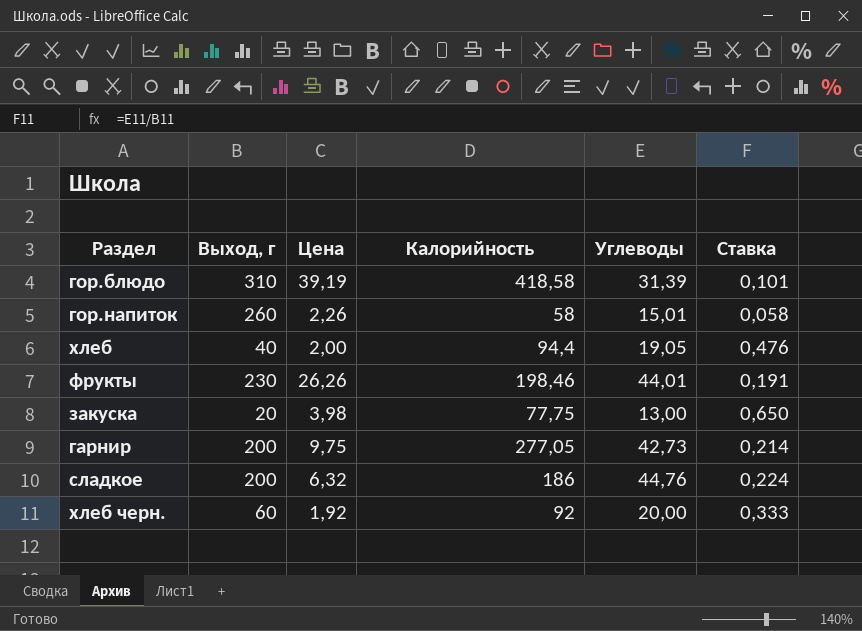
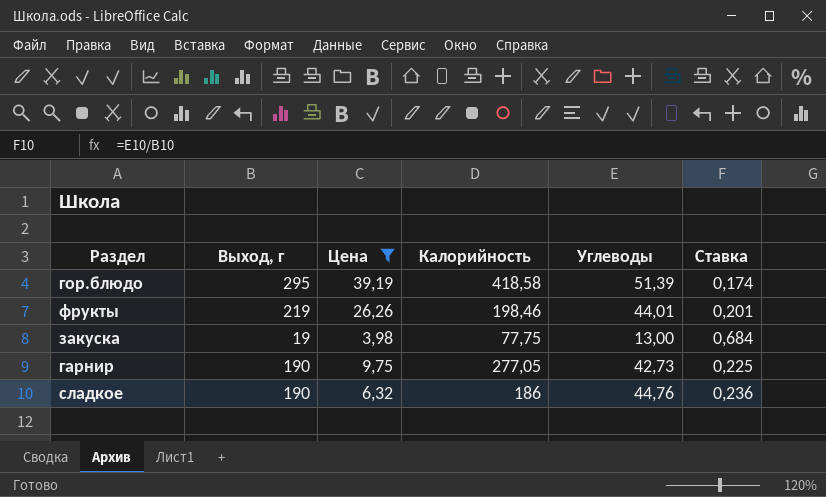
filter: none -> Цена >= 3,98
гор.блюдо | Выход, г: 310 -> 295
гор.блюдо | Углеводы: 31,39 -> 51,39
гор.блюдо | Ставка: 0,101 -> 0,174
фрукты | Выход, г: 230 -> 219
фрукты | Ставка: 0,191 -> 0,201
закуска | Выход, г: 20 -> 19
закуска | Ставка: 0,650 -> 0,684
гарнир | Выход, г: 200 -> 190
гарнир | Ставка: 0,214 -> 0,225
сладкое | Выход, г: 200 -> 190
сладкое | Ставка: 0,224 -> 0,236

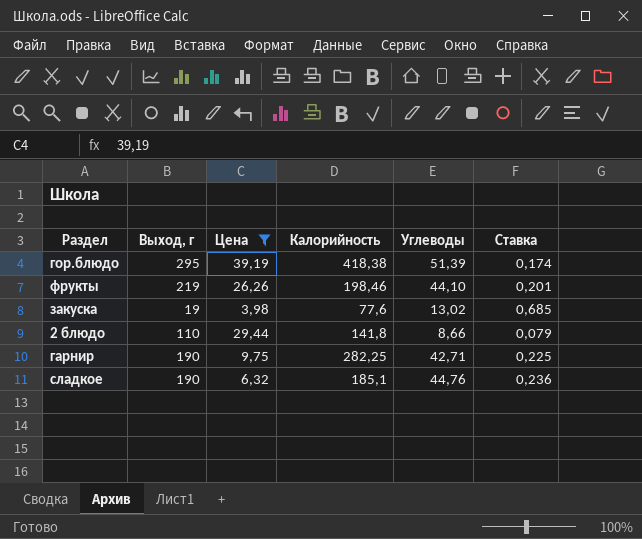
гор.блюдо | Калорийность: 418,58 -> 418,38
фрукты | Углеводы: 44,01 -> 44,10
закуска | Калорийность: 77,75 -> 77,6
закуска | Углеводы: 13,00 -> 13,02
закуска | Ставка: 0,684 -> 0,685
row 2 блюдо: none -> 110 | 29,44 | 141,8 | 8,66 | 0,079
гарнир | Калорийность: 277,05 -> 282,25
гарнир | Углеводы: 42,73 -> 42,71
сладкое | Калорийность: 186 -> 185,1

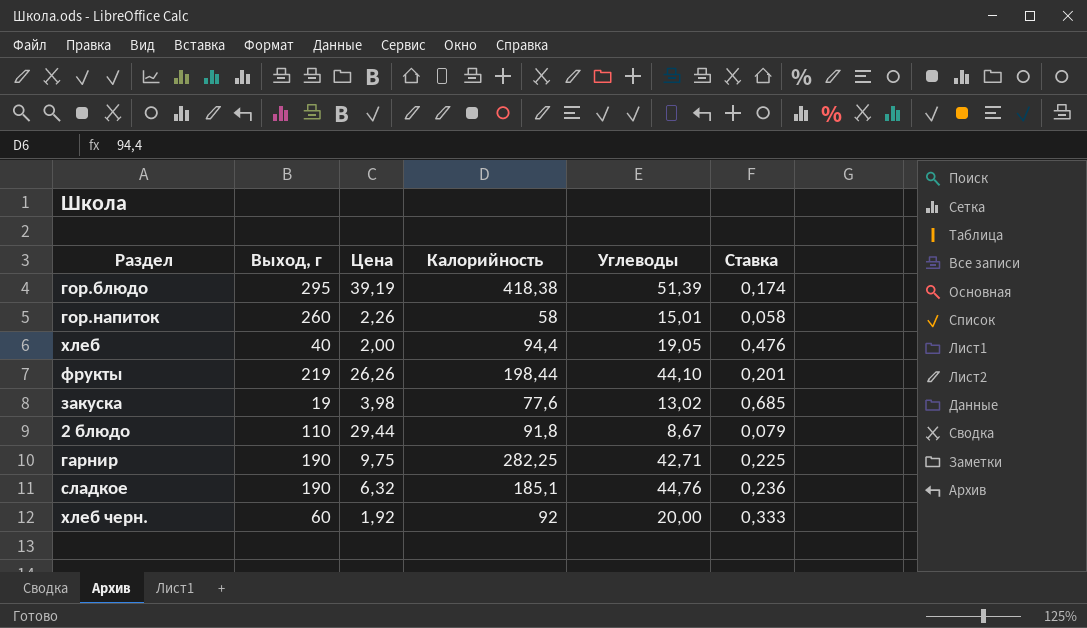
filter: Цена >= 3,98 -> none
фрукты | Калорийность: 198,46 -> 198,44
2 блюдо | Калорийность: 141,8 -> 91,8
2 блюдо | Углеводы: 8,66 -> 8,67

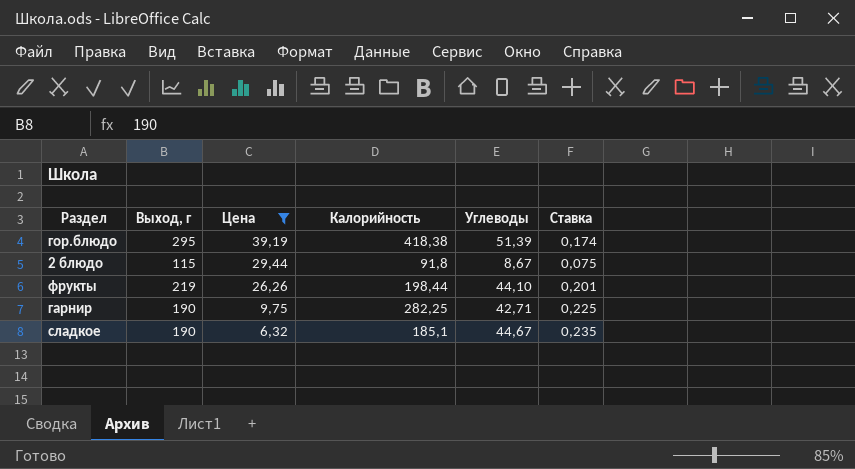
filter: none -> Цена >= 6,32
row order: none -> Цена descending
2 блюдо | Выход, г: 110 -> 115
2 блюдо | Ставка: 0,079 -> 0,075
сладкое | Углеводы: 44,76 -> 44,67
сладкое | Ставка: 0,236 -> 0,235

